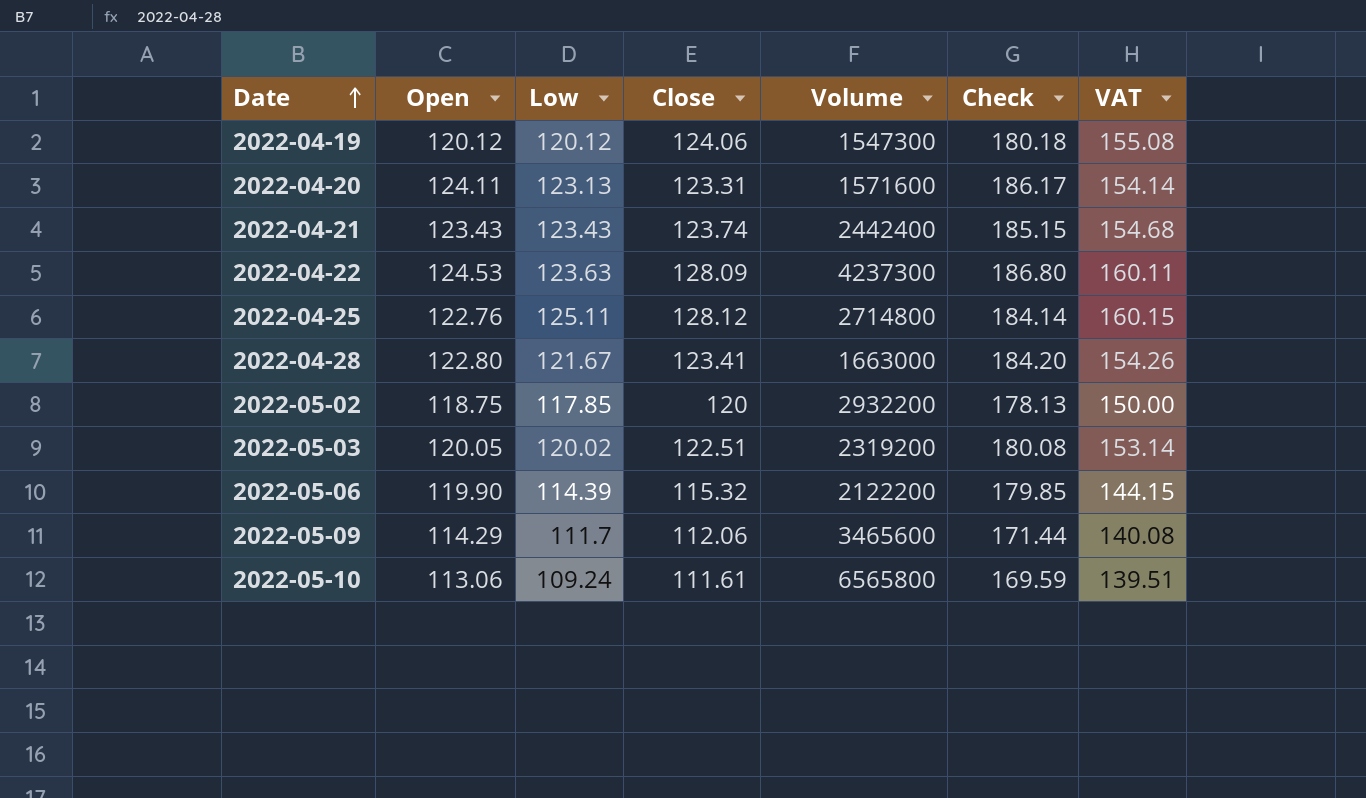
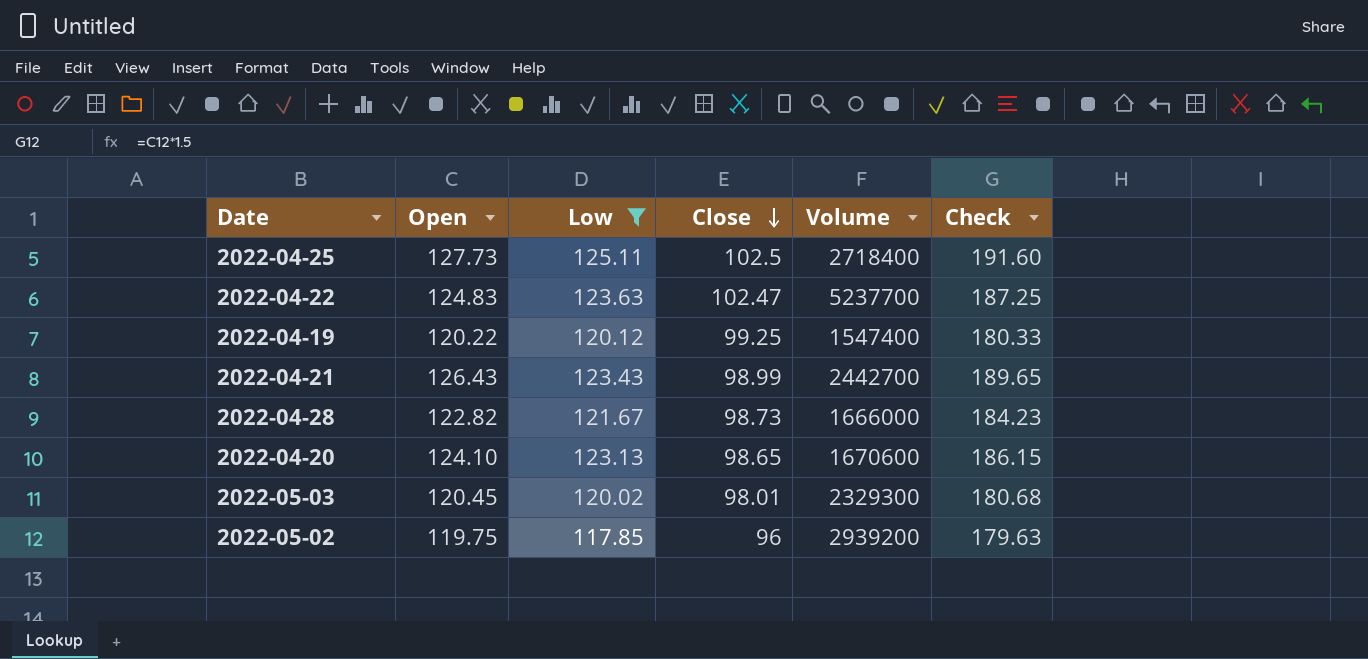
filter: none -> Low >= 117.85
row order: Date ascending -> Close descending
column VAT | formula: [Close] * 1.25 -> none
2022-04-25 | Open: 122.76 -> 127.73
2022-04-25 | Close: 128.12 -> 102.5
2022-04-25 | Volume: 2714800 -> 2718400
2022-04-25 | Check: 184.14 -> 191.60
2022-04-22 | Open: 124.53 -> 124.83
2022-04-22 | Close: 128.09 -> 102.47
2022-04-22 | Volume: 4237300 -> 5237700
2022-04-22 | Check: 186.80 -> 187.25
2022-04-19 | Open: 120.12 -> 120.22
2022-04-19 | Close: 124.06 -> 99.25
2022-04-19 | Volume: 1547300 -> 1547400
2022-04-19 | Check: 180.18 -> 180.33
2022-04-21 | Open: 123.43 -> 126.43
2022-04-21 | Close: 123.74 -> 98.99
2022-04-21 | Volume: 2442400 -> 2442700
2022-04-21 | Check: 185.15 -> 189.65
2022-04-28 | Open: 122.80 -> 122.82
2022-04-28 | Close: 123.41 -> 98.73
2022-04-28 | Volume: 1663000 -> 1666000
2022-04-28 | Check: 184.20 -> 184.23
2022-04-20 | Open: 124.11 -> 124.10
2022-04-20 | Close: 123.31 -> 98.65
2022-04-20 | Volume: 1571600 -> 1670600
2022-04-20 | Check: 186.17 -> 186.15
2022-05-03 | Open: 120.05 -> 120.45
2022-05-03 | Close: 122.51 -> 98.01
2022-05-03 | Volume: 2319200 -> 2329300
2022-05-03 | Check: 180.08 -> 180.68
2022-05-02 | Open: 118.75 -> 119.75
2022-05-02 | Close: 120 -> 96
2022-05-02 | Volume: 2932200 -> 2939200
2022-05-02 | Check: 178.13 -> 179.63

